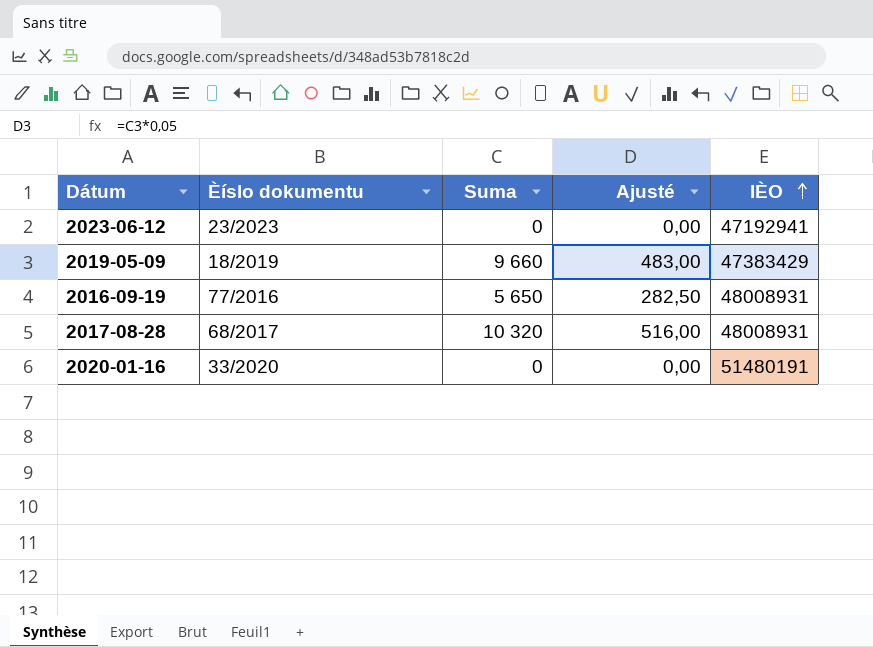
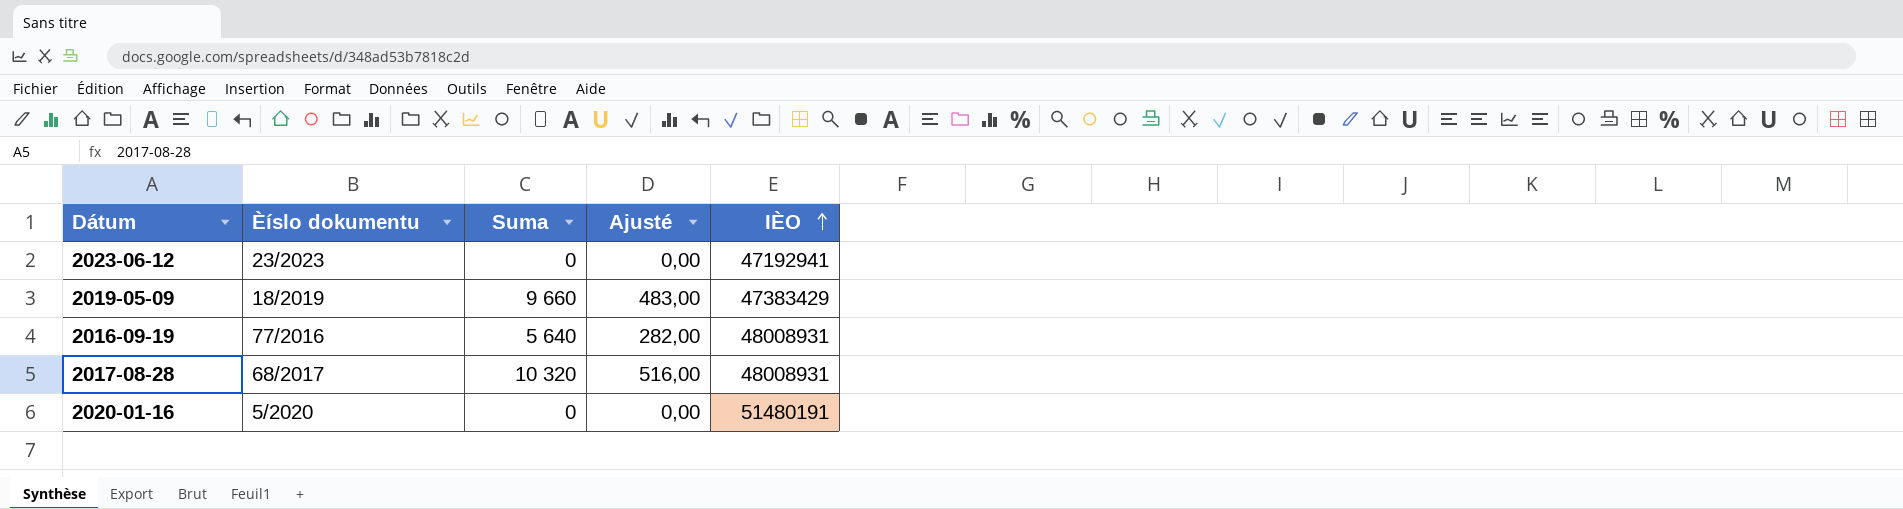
2016-09-19 | Suma: 5 650 -> 5 640
2016-09-19 | Ajusté: 282,50 -> 282,00
2020-01-16 | Èíslo dokumentu: 33/2020 -> 5/2020

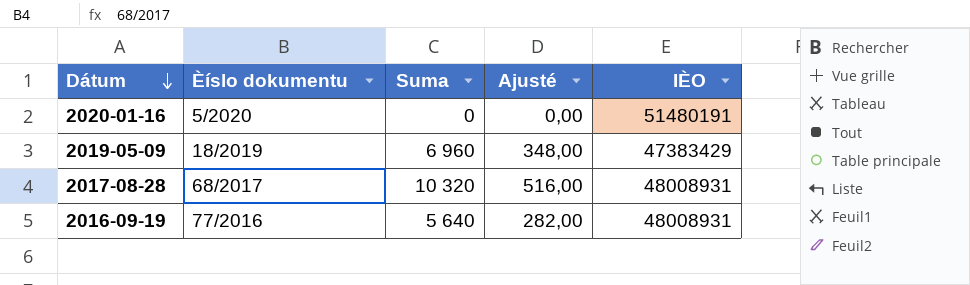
row order: IÈO ascending -> Dátum descending
row 2023-06-12: 23/2023 | 0 | 0,00 | 47192941 -> none
2019-05-09 | Suma: 9 660 -> 6 960
2019-05-09 | Ajusté: 483,00 -> 348,00

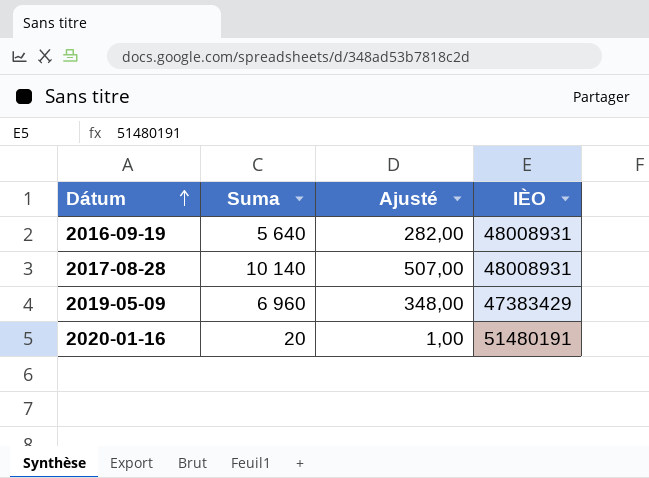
row order: Dátum descending -> Dátum ascending
column Èíslo dokumentu | position: 2 -> none
2017-08-28 | Suma: 10 320 -> 10 140
2017-08-28 | Ajusté: 516,00 -> 507,00
2020-01-16 | Suma: 0 -> 20
2020-01-16 | Ajusté: 0,00 -> 1,00

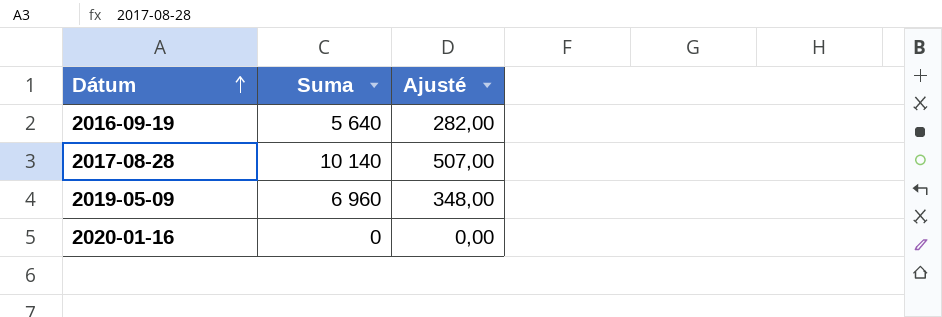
column IÈO | position: 4 -> none
2020-01-16 | Suma: 20 -> 0
2020-01-16 | Ajusté: 1,00 -> 0,00

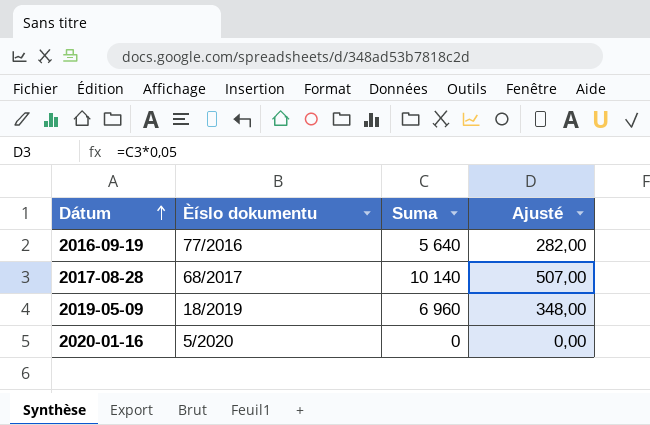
column Èíslo dokumentu | position: none -> 2

